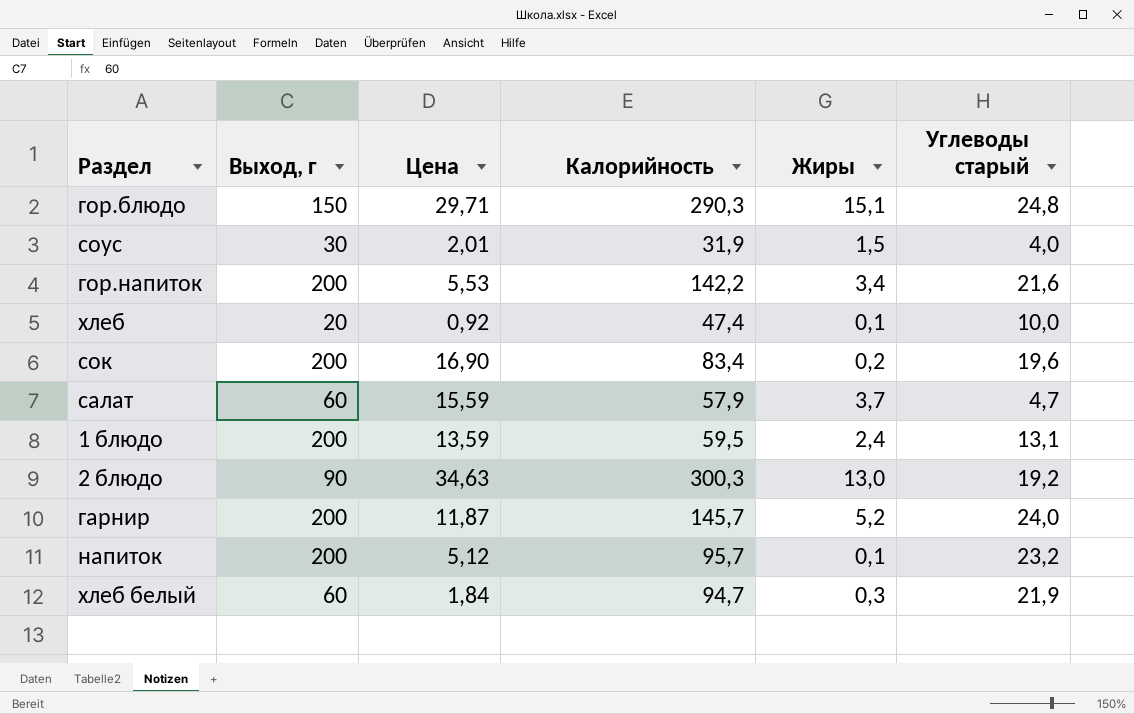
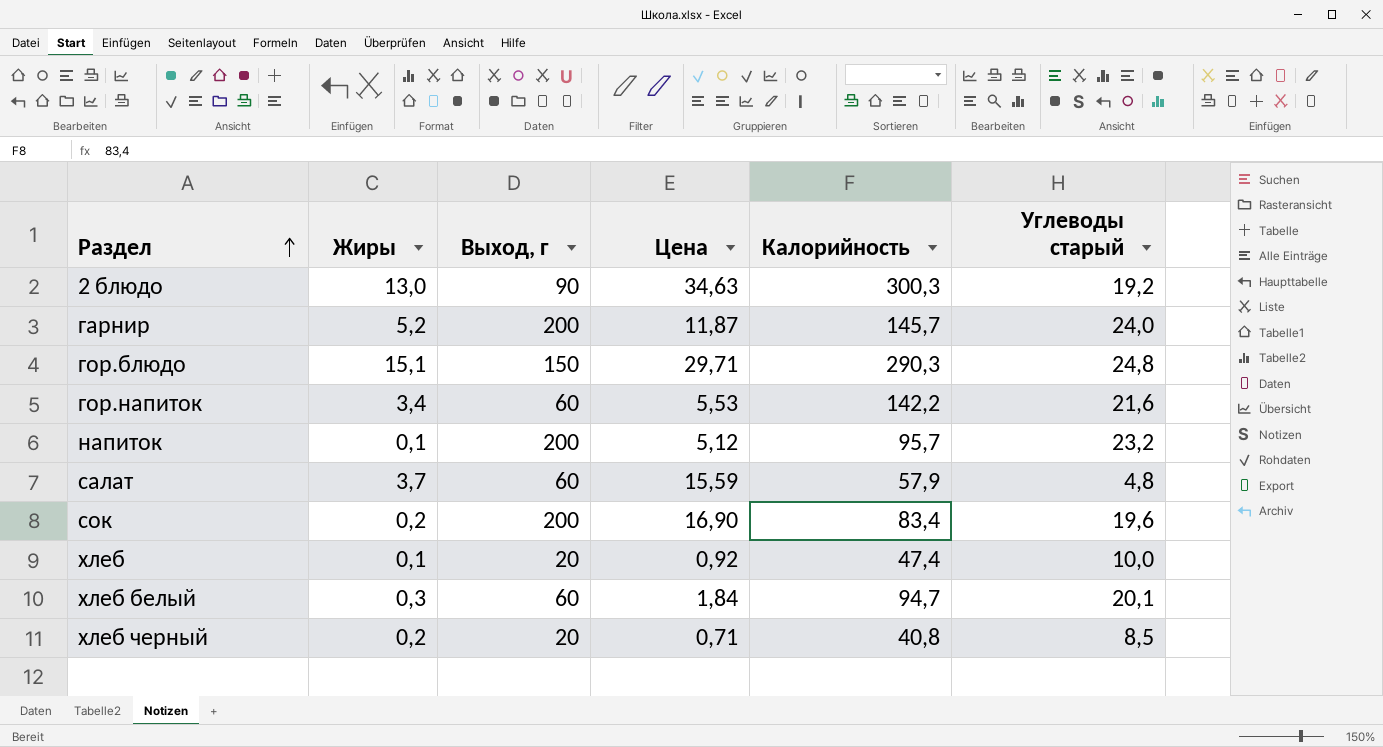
row order: none -> Раздел ascending
column Жиры | position: 5 -> 2
row соус: 30 | 2,01 | 31,9 | 1,5 | 4,0 -> none
row 1 блюдо: 200 | 13,59 | 59,5 | 2,4 | 13,1 -> none
гор.напиток | Выход, г: 200 -> 60
салат | Углеводы старый: 4,7 -> 4,8
хлеб белый | Углеводы старый: 21,9 -> 20,1
row хлеб черный: none -> 0,2 | 20 | 0,71 | 40,8 | 8,5

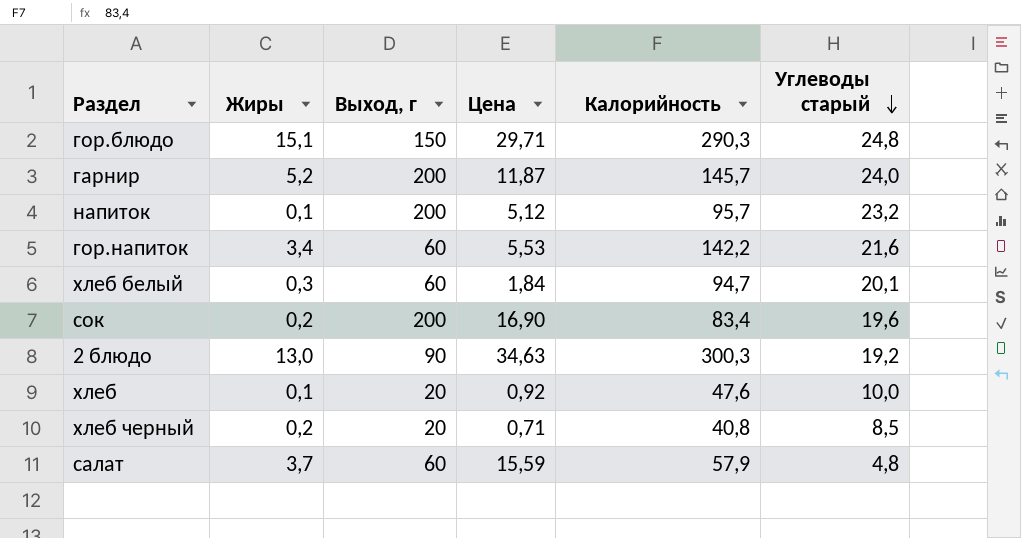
row order: Раздел ascending -> Углеводы старый descending
хлеб | Калорийность: 47,4 -> 47,6

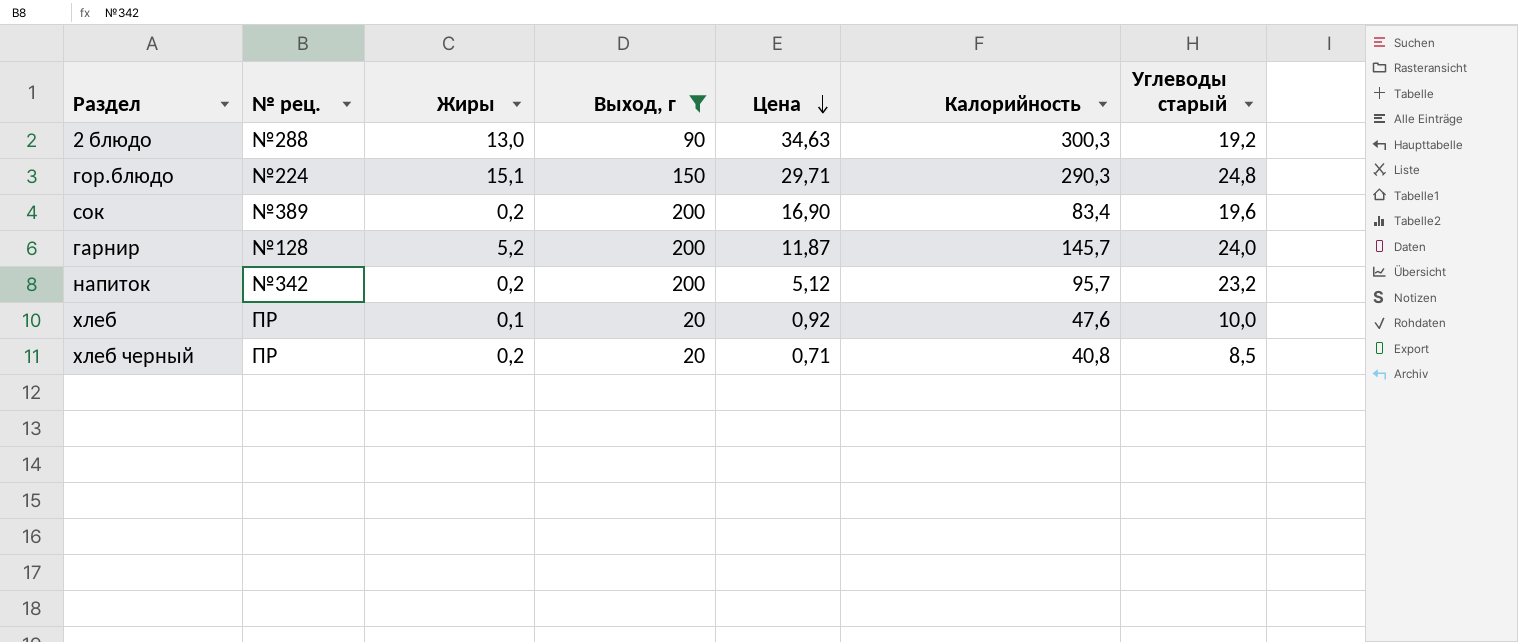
filter: none -> Выход, г != 60
row order: Углеводы старый descending -> Цена descending
column № рец. | position: none -> 2
напиток | Жиры: 0,1 -> 0,2

